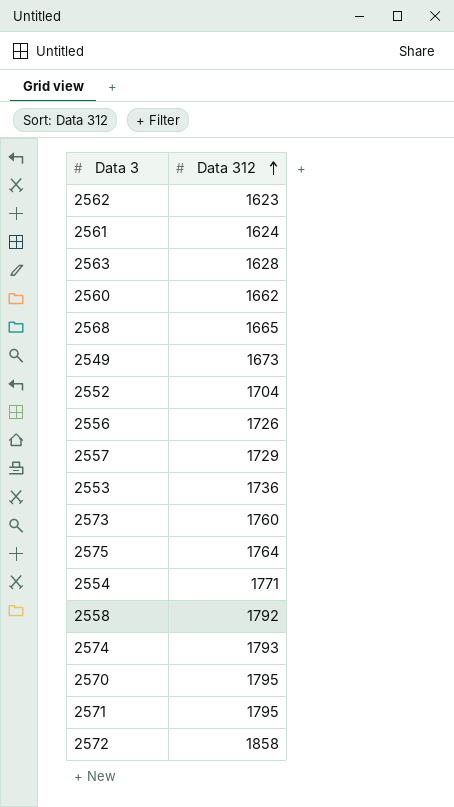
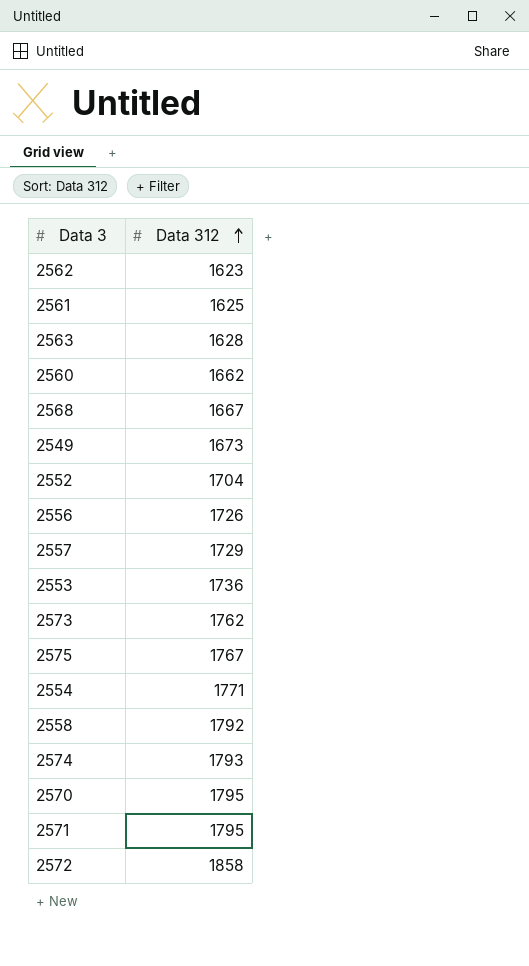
2561 | Data 312: 1624 -> 1625
2568 | Data 312: 1665 -> 1667
2573 | Data 312: 1760 -> 1762
2575 | Data 312: 1764 -> 1767

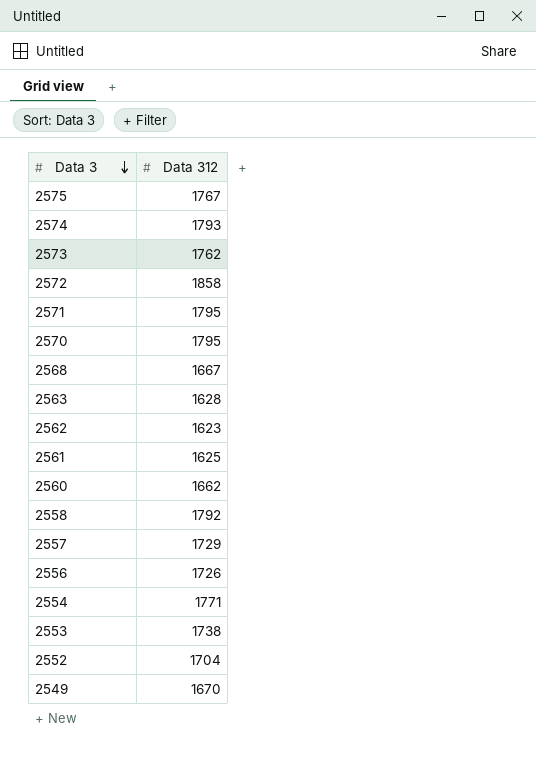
row order: Data 312 ascending -> Data 3 descending
2553 | Data 312: 1736 -> 1738
2549 | Data 312: 1673 -> 1670

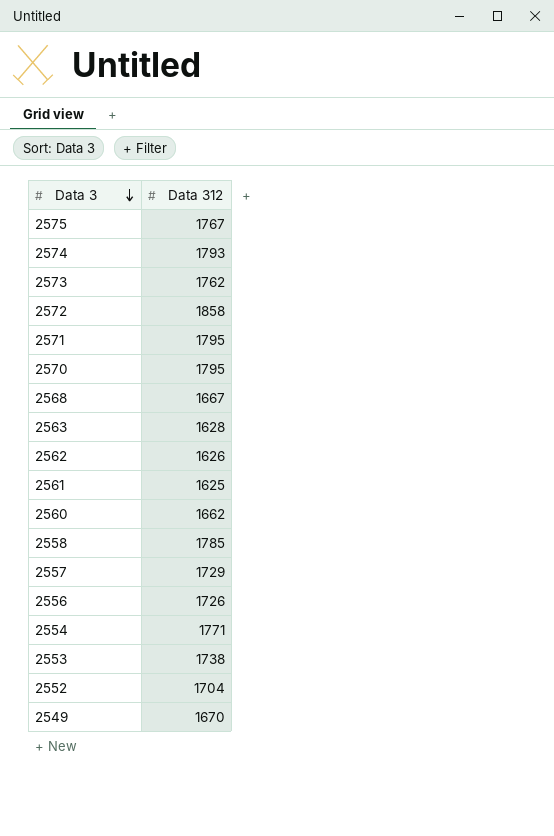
2562 | Data 312: 1623 -> 1626
2558 | Data 312: 1792 -> 1785

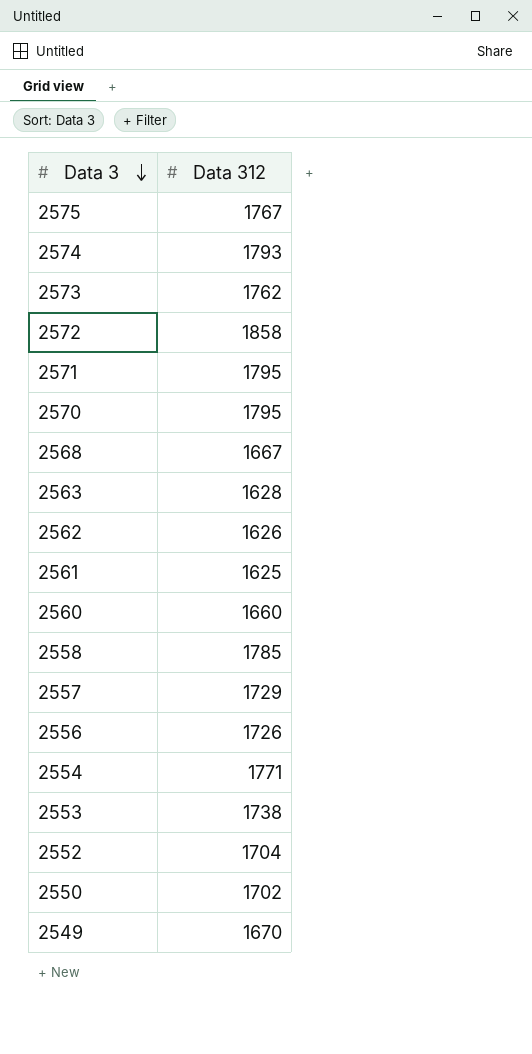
2560 | Data 312: 1662 -> 1660
row 2550: none -> 1702

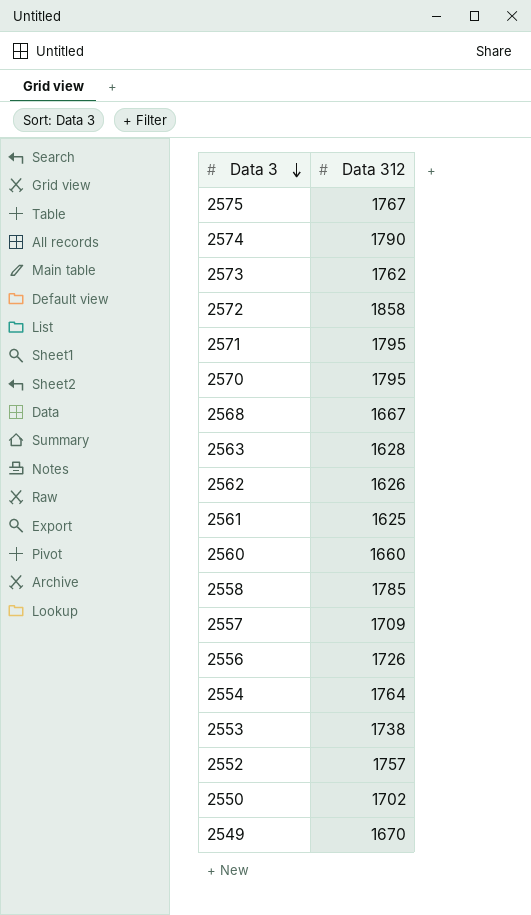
2574 | Data 312: 1793 -> 1790
2557 | Data 312: 1729 -> 1709
2554 | Data 312: 1771 -> 1764
2552 | Data 312: 1704 -> 1757

